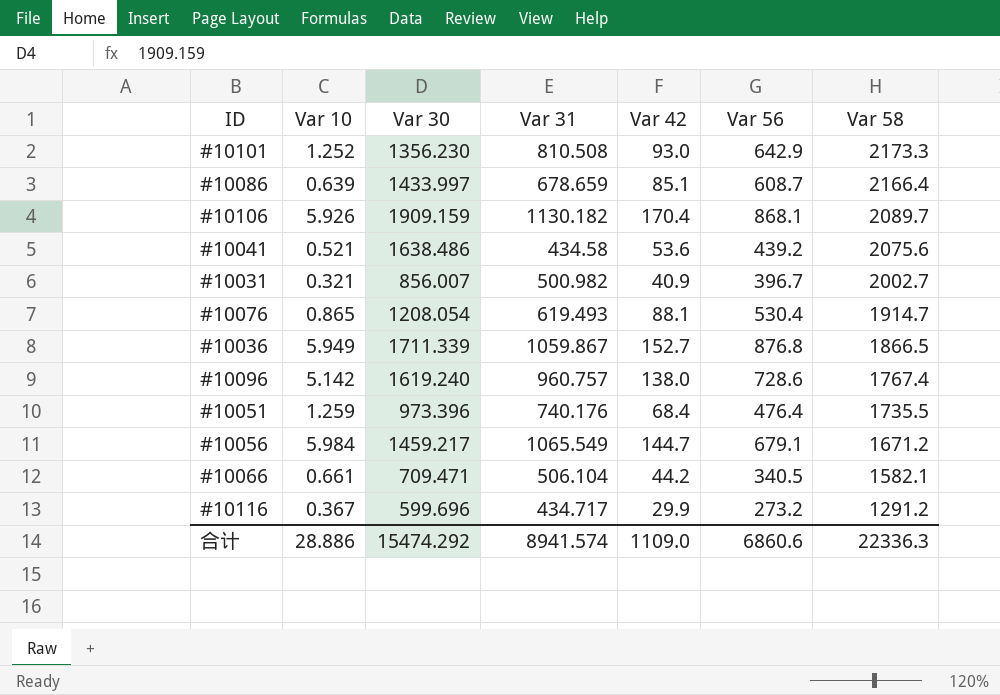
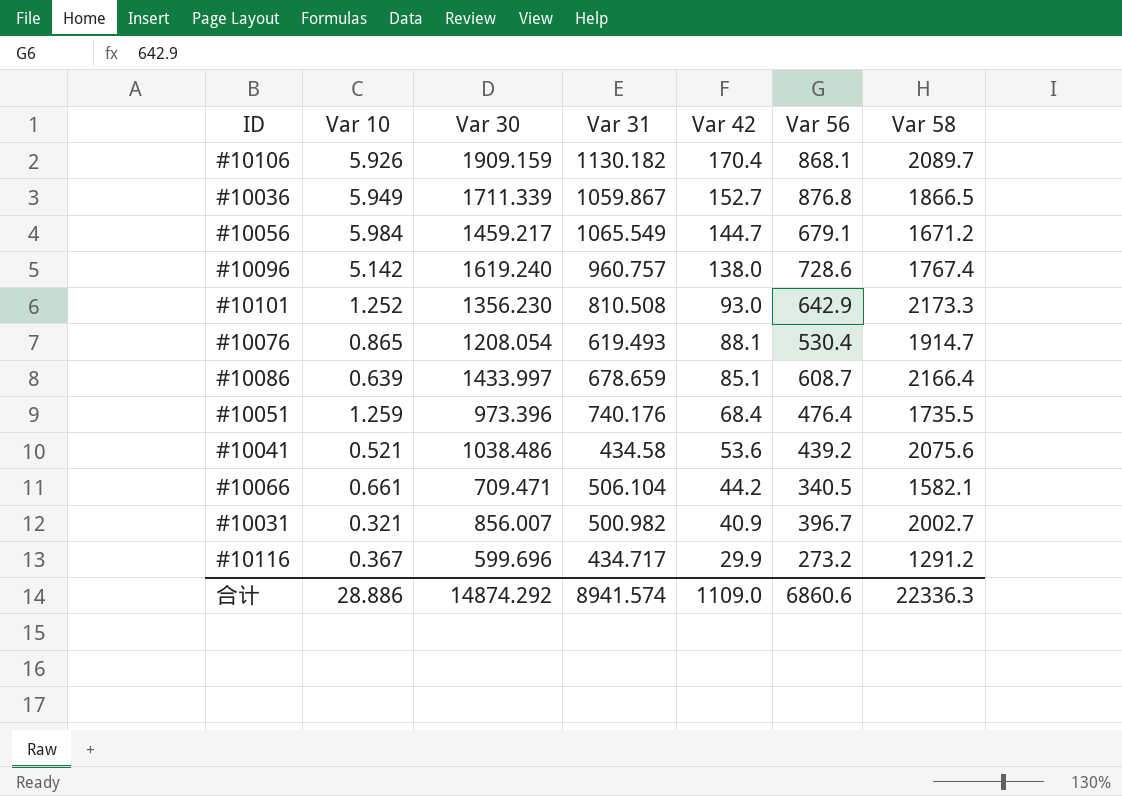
row order: Var 58 descending -> Var 42 descending
#10041 | Var 30: 1638.486 -> 1038.486
合计 | Var 30: 15474.292 -> 14874.292

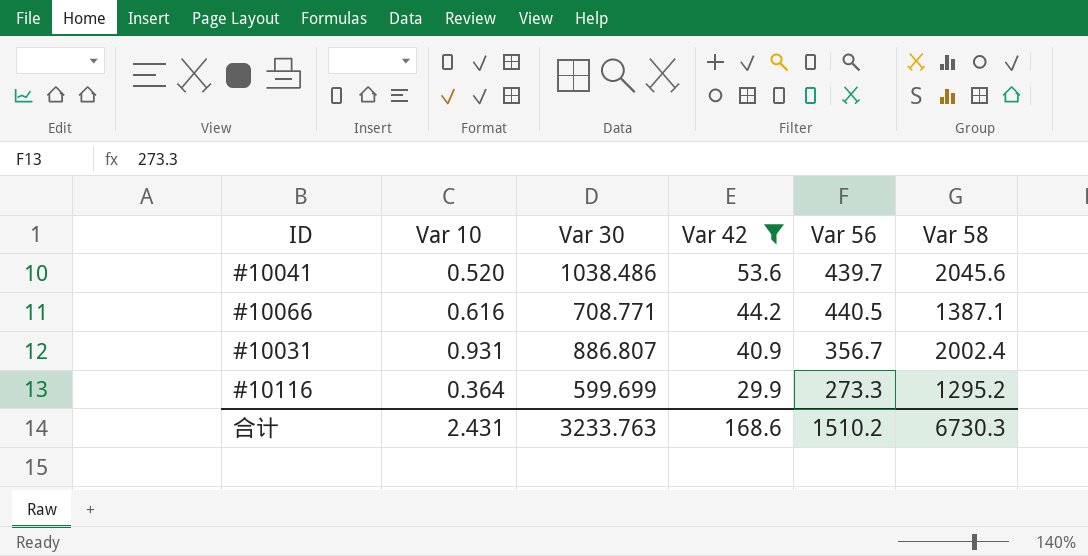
filter: none -> Var 42 <= 53.6
column Var 31 | position: 4 -> none
#10041 | Var 10: 0.521 -> 0.520
#10041 | Var 56: 439.2 -> 439.7
#10041 | Var 58: 2075.6 -> 2045.6
#10066 | Var 10: 0.661 -> 0.616
#10066 | Var 30: 709.471 -> 708.771
#10066 | Var 56: 340.5 -> 440.5
#10066 | Var 58: 1582.1 -> 1387.1
#10031 | Var 10: 0.321 -> 0.931
#10031 | Var 30: 856.007 -> 886.807
#10031 | Var 56: 396.7 -> 356.7
#10031 | Var 58: 2002.7 -> 2002.4
#10116 | Var 10: 0.367 -> 0.364
#10116 | Var 30: 599.696 -> 599.699
#10116 | Var 56: 273.2 -> 273.3
#10116 | Var 58: 1291.2 -> 1295.2
合计 | Var 10: 28.886 -> 2.431
合计 | Var 30: 14874.292 -> 3233.763
合计 | Var 42: 1109.0 -> 168.6
合计 | Var 56: 6860.6 -> 1510.2
合计 | Var 58: 22336.3 -> 6730.3

